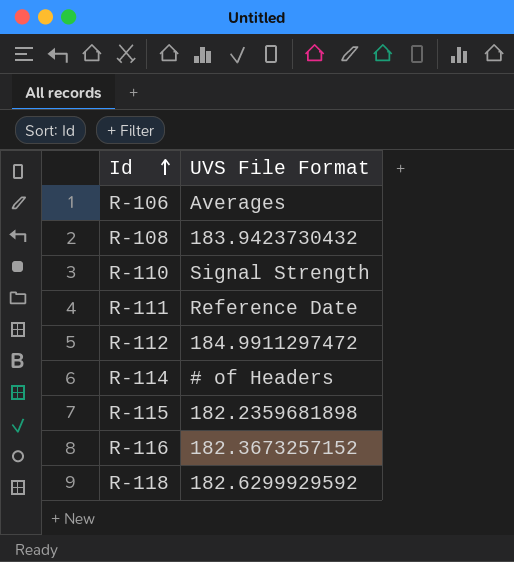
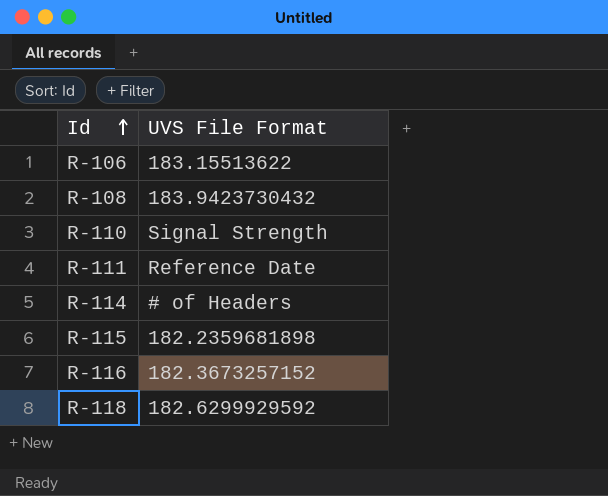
row R-112: 184.9911297472 -> none
R-106 | UVS File Format: Averages -> 183.15513622

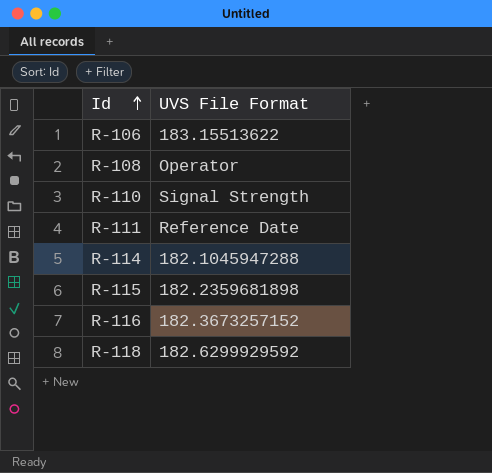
R-108 | UVS File Format: 183.9423730432 -> Operator
R-114 | UVS File Format: # of Headers -> 182.1045947288

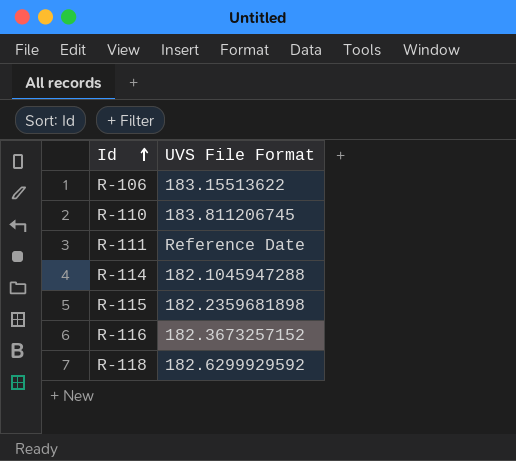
row R-108: Operator -> none
R-110 | UVS File Format: Signal Strength -> 183.811206745

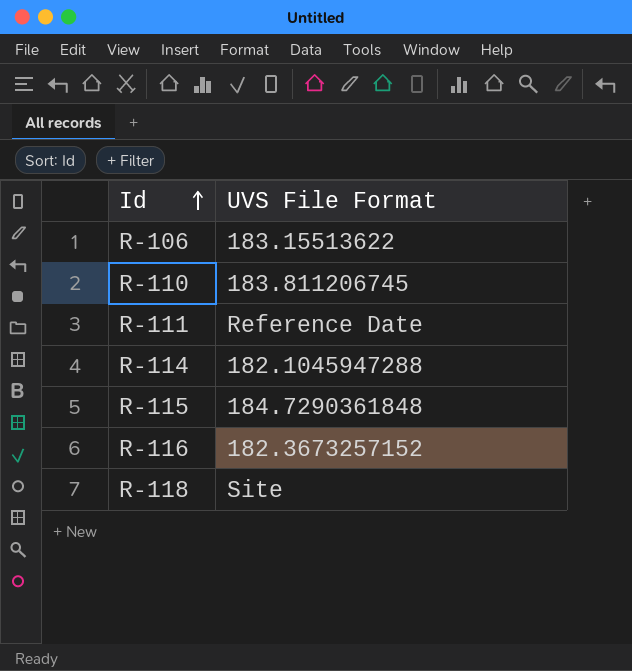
R-115 | UVS File Format: 182.2359681898 -> 184.7290361848
R-118 | UVS File Format: 182.6299929592 -> Site

